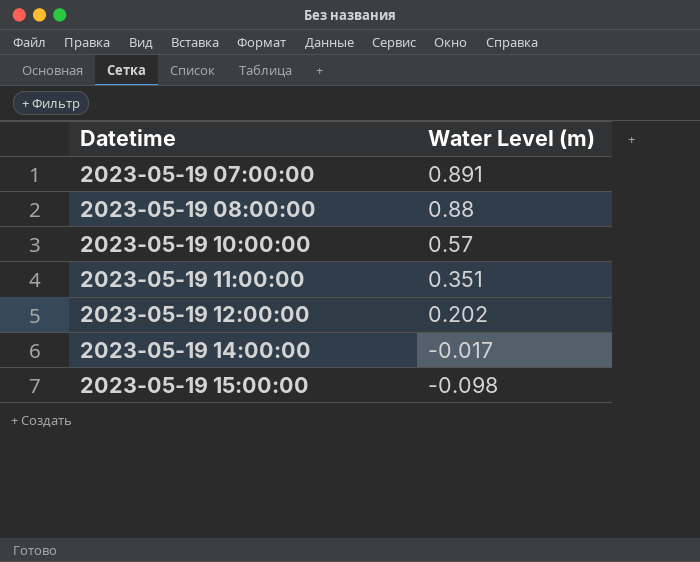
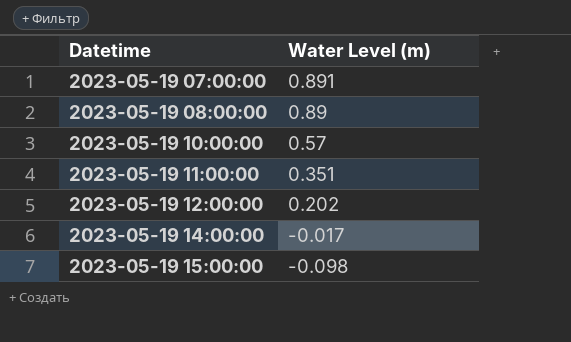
2023-05-19 08:00:00 | Water Level (m): 0.88 -> 0.89

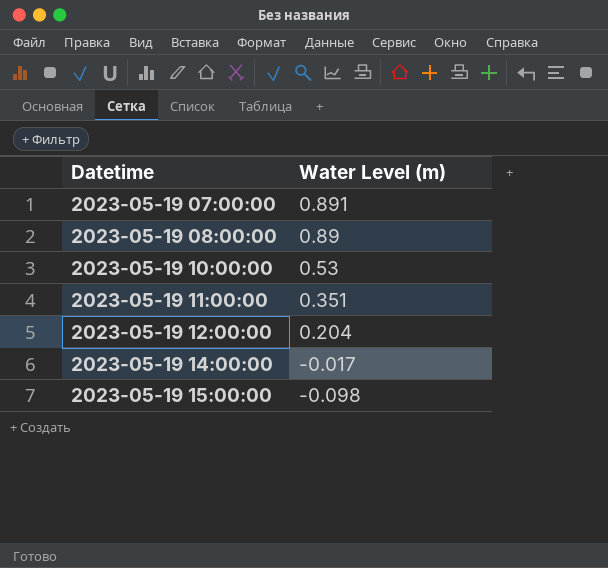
2023-05-19 10:00:00 | Water Level (m): 0.57 -> 0.53
2023-05-19 12:00:00 | Water Level (m): 0.202 -> 0.204

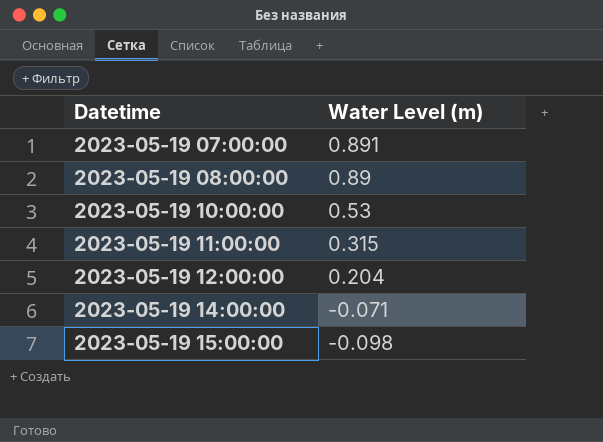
2023-05-19 11:00:00 | Water Level (m): 0.351 -> 0.315
2023-05-19 14:00:00 | Water Level (m): -0.017 -> -0.071

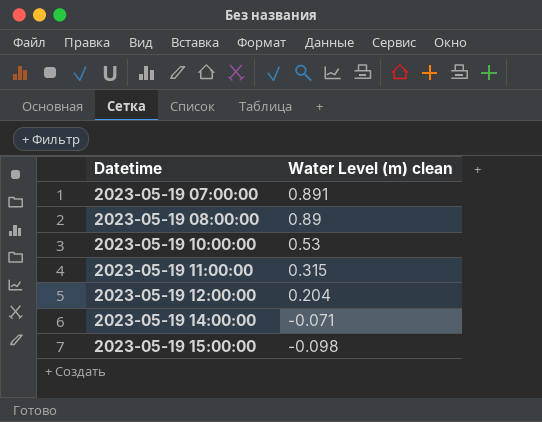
column name: Water Level (m) -> Water Level (m) clean

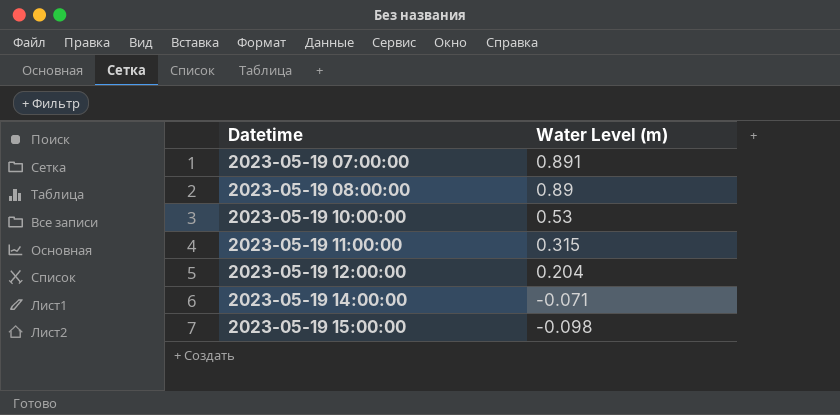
column name: Water Level (m) clean -> Water Level (m)

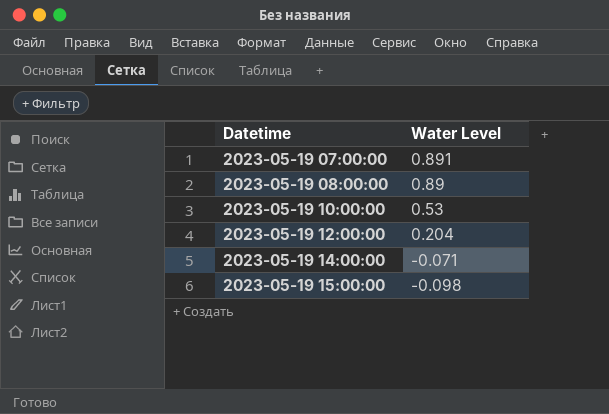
column name: Water Level (m) -> Water Level
row 2023-05-19 11:00:00: 0.315 -> none

